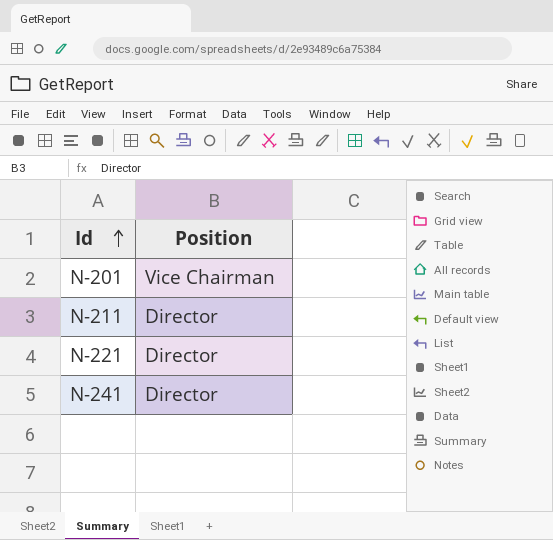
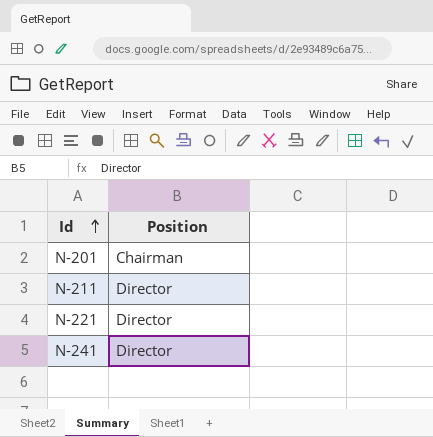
N-201 | Position: Vice Chairman -> Chairman

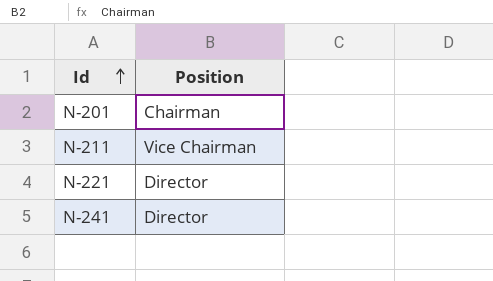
N-211 | Position: Director -> Vice Chairman

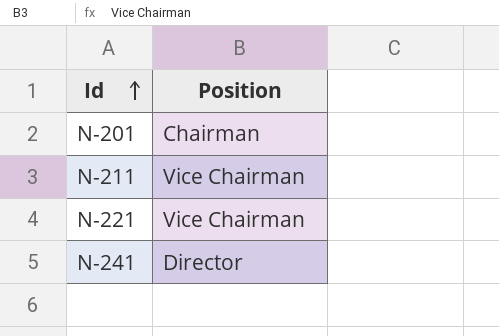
N-221 | Position: Director -> Vice Chairman

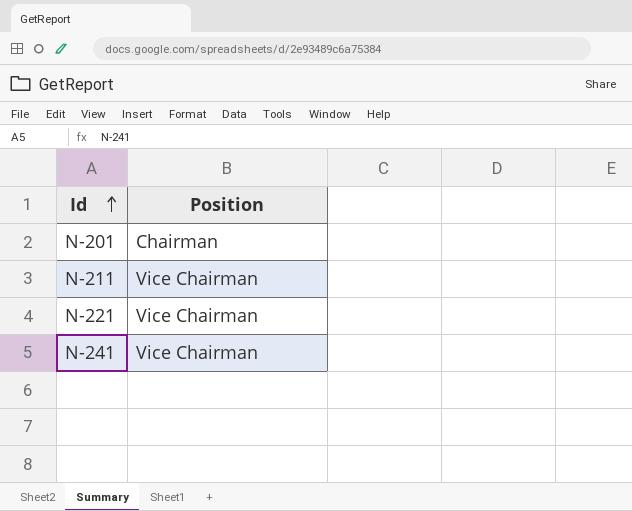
N-241 | Position: Director -> Vice Chairman

